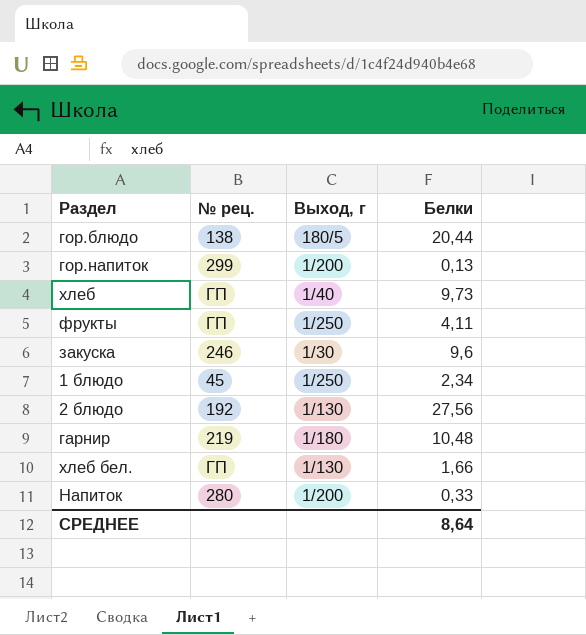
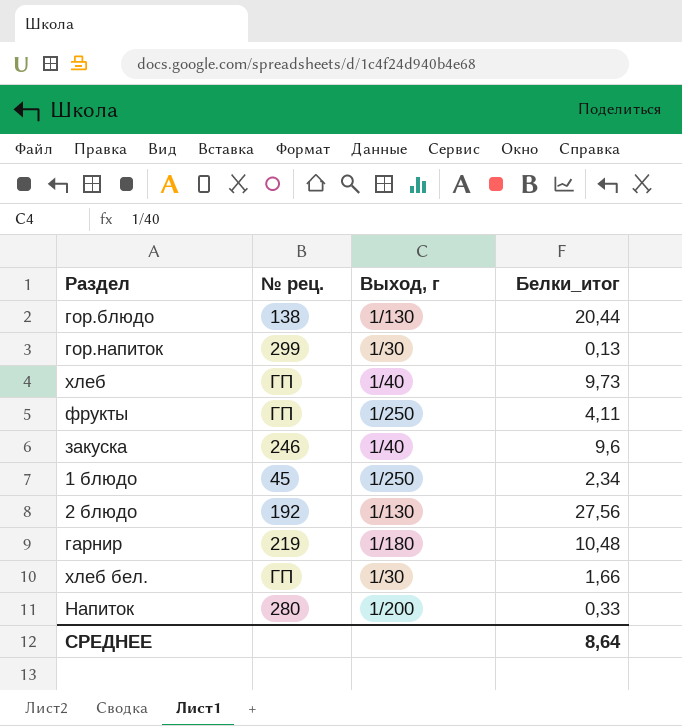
column name: Белки -> Белки_итог
гор.блюдо | Выход, г: 180/5 -> 1/130
гор.напиток | Выход, г: 1/200 -> 1/30
закуска | Выход, г: 1/30 -> 1/40
хлеб бел. | Выход, г: 1/130 -> 1/30

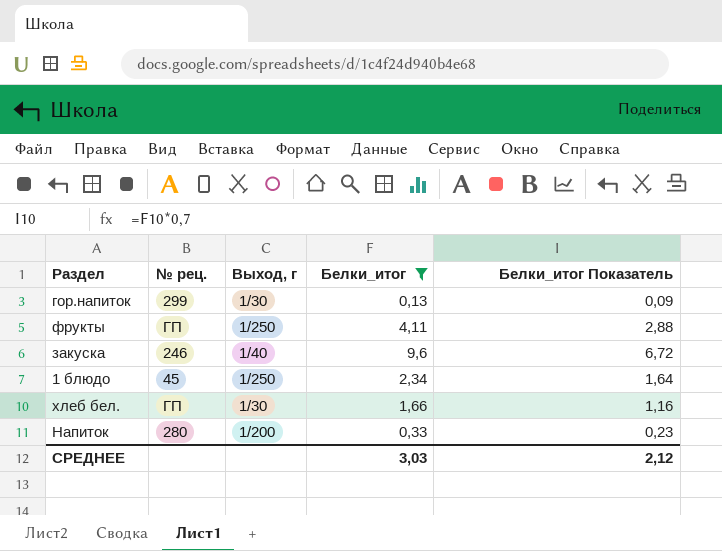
filter: none -> Белки_итог <= 9,6
column Белки_итог Показатель | formula: none -> [Белки_итог] * 0,7
СРЕДНЕЕ | Белки_итог: 8,64 -> 3,03

